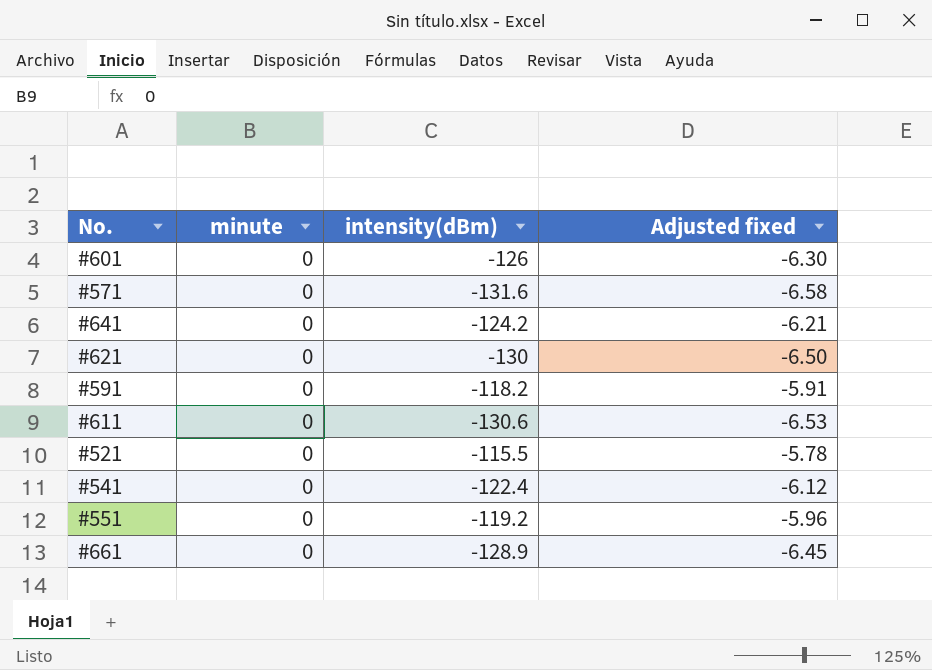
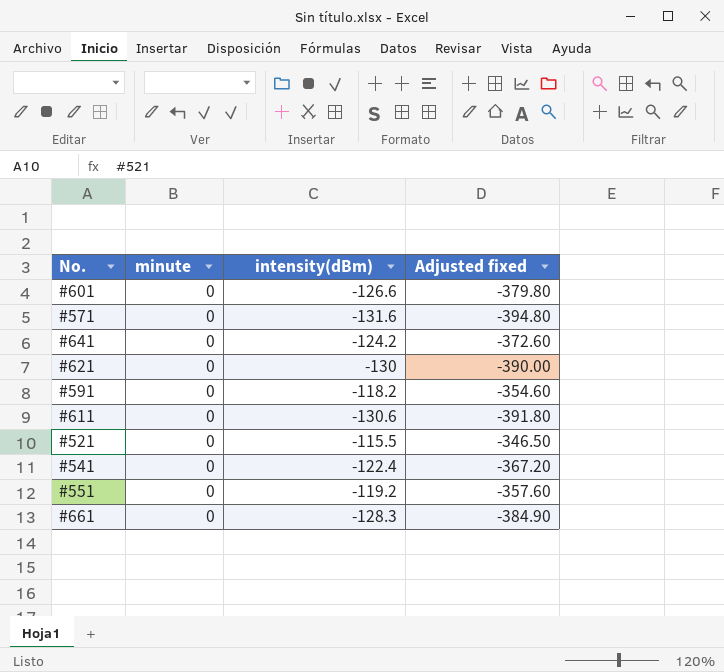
column Adjusted fixed | formula: [intensity(dBm)] * 0.05 -> [intensity(dBm)] * 3
#601 | intensity(dBm): -126 -> -126.6
#661 | intensity(dBm): -128.9 -> -128.3

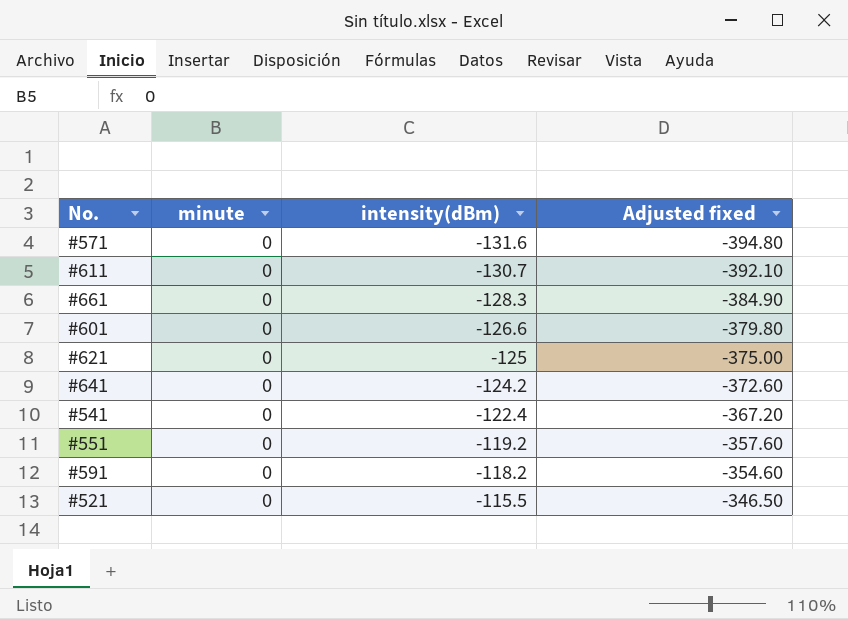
row order: none -> intensity(dBm) ascending
#611 | intensity(dBm): -130.6 -> -130.7
#611 | Adjusted fixed: -391.80 -> -392.10
#621 | intensity(dBm): -130 -> -125
#621 | Adjusted fixed: -390.00 -> -375.00

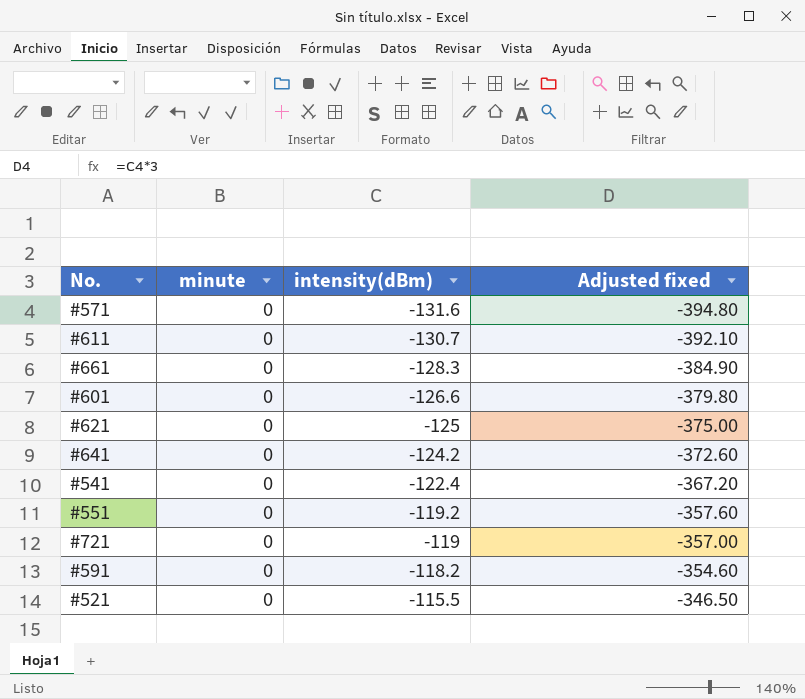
row #721: none -> 0 | -119 | -357.00

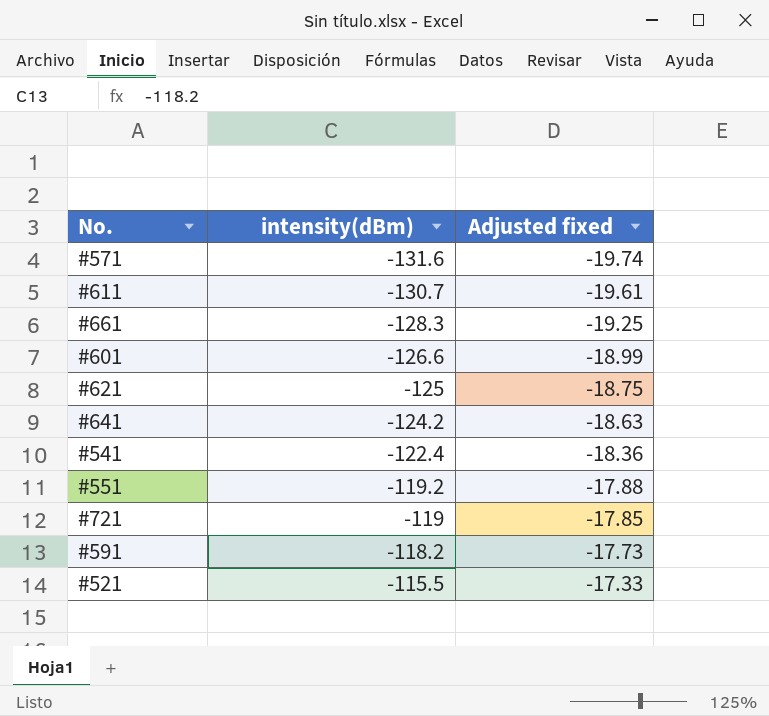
column minute | position: 2 -> none
column Adjusted fixed | formula: [intensity(dBm)] * 3 -> [intensity(dBm)] * 0.15

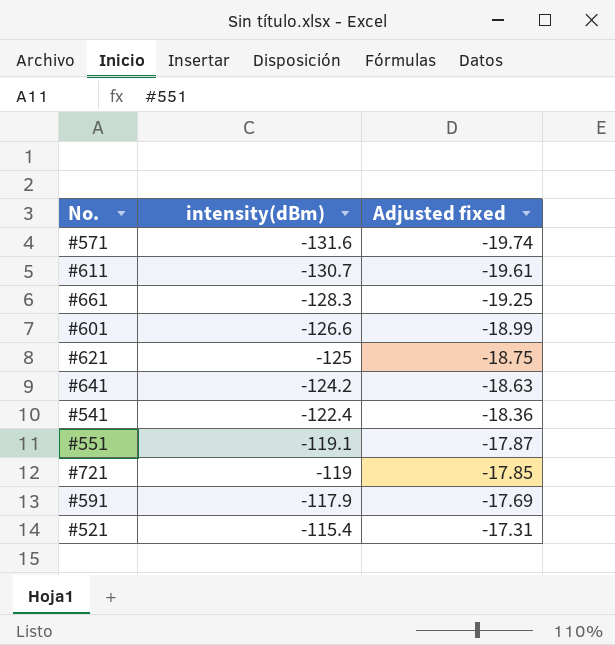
#551 | intensity(dBm): -119.2 -> -119.1
#551 | Adjusted fixed: -17.88 -> -17.87
#591 | intensity(dBm): -118.2 -> -117.9
#591 | Adjusted fixed: -17.73 -> -17.69
#521 | intensity(dBm): -115.5 -> -115.4
#521 | Adjusted fixed: -17.33 -> -17.31

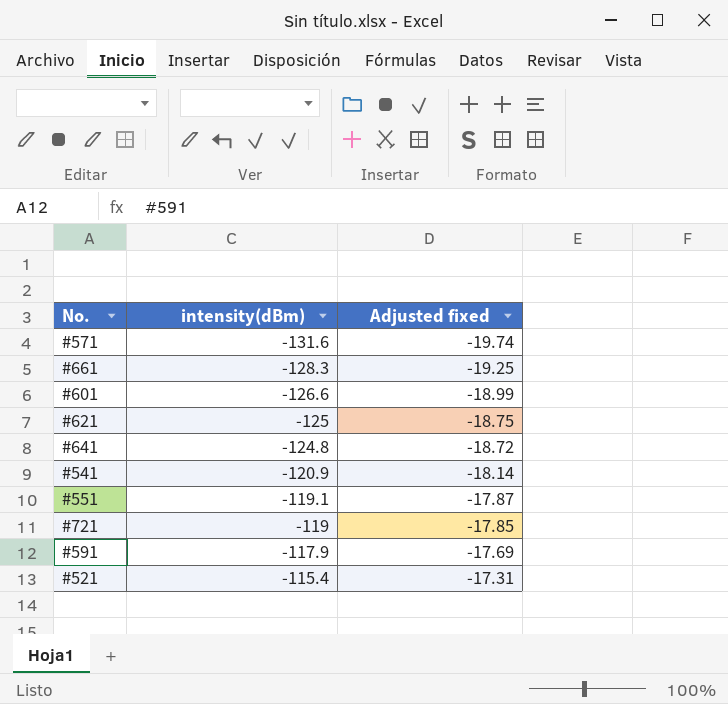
row #611: -130.7 | -19.61 -> none
#641 | intensity(dBm): -124.2 -> -124.8
#641 | Adjusted fixed: -18.63 -> -18.72
#541 | intensity(dBm): -122.4 -> -120.9
#541 | Adjusted fixed: -18.36 -> -18.14

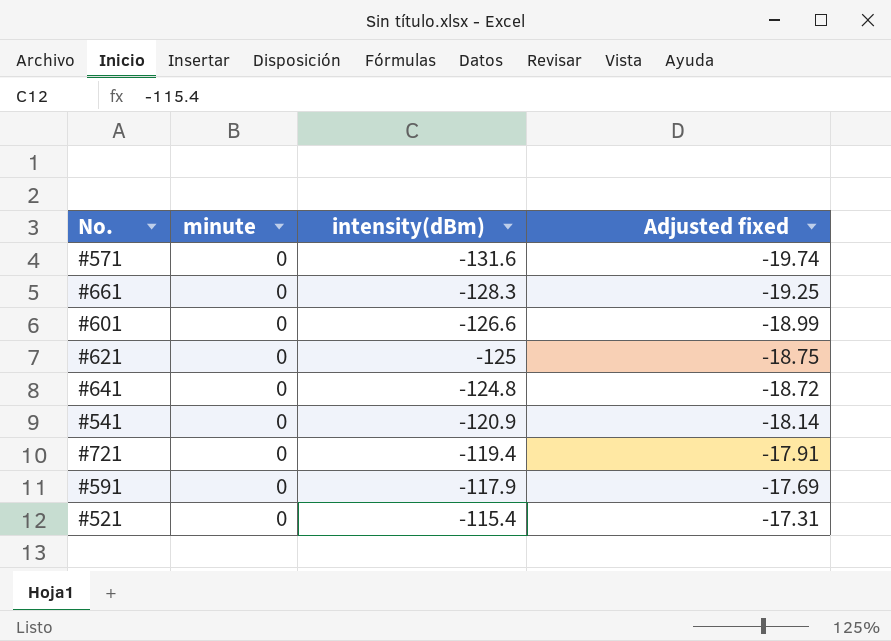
column minute | position: none -> 2
row #551: -119.1 | -17.87 -> none
#721 | intensity(dBm): -119 -> -119.4
#721 | Adjusted fixed: -17.85 -> -17.91

